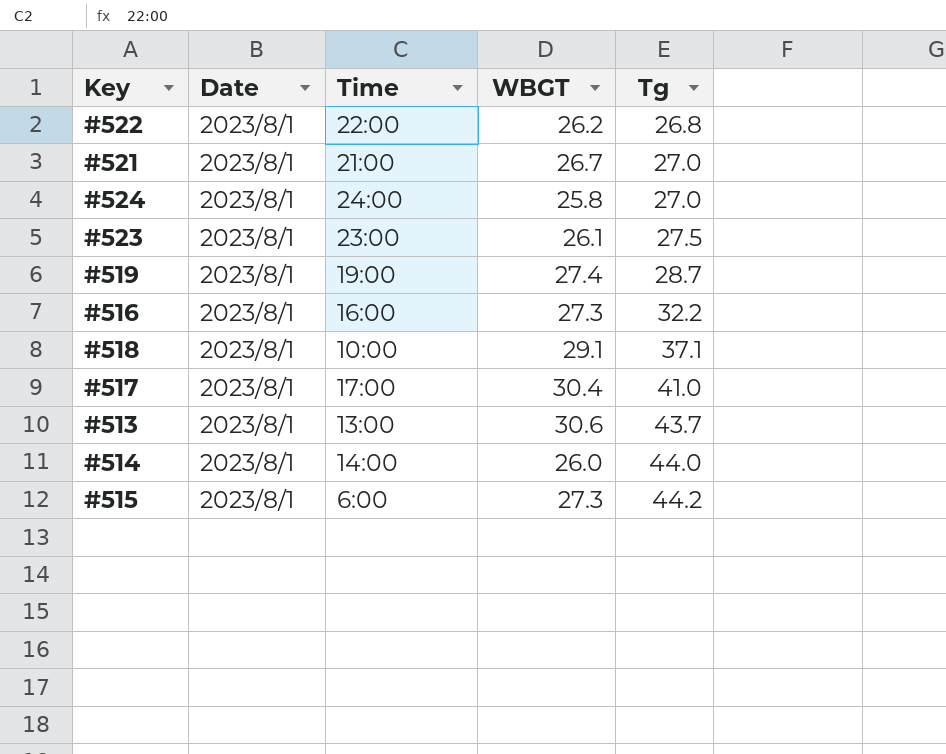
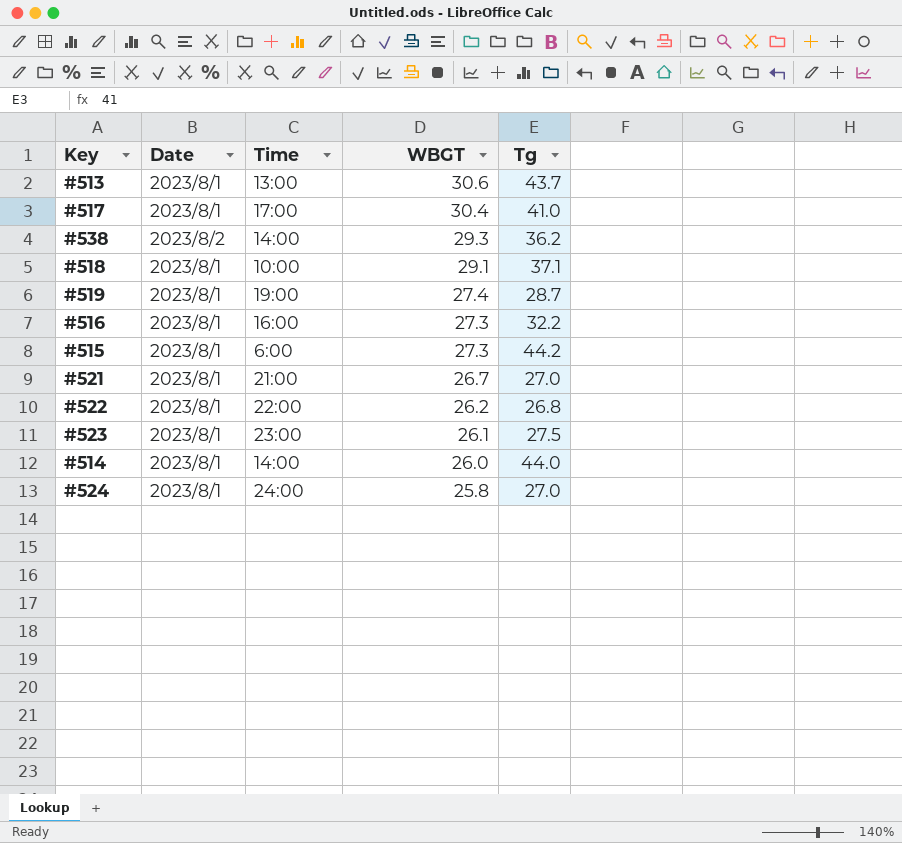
row order: Tg ascending -> WBGT descending
row #538: none -> 2023/8/2 | 14:00 | 29.3 | 36.2

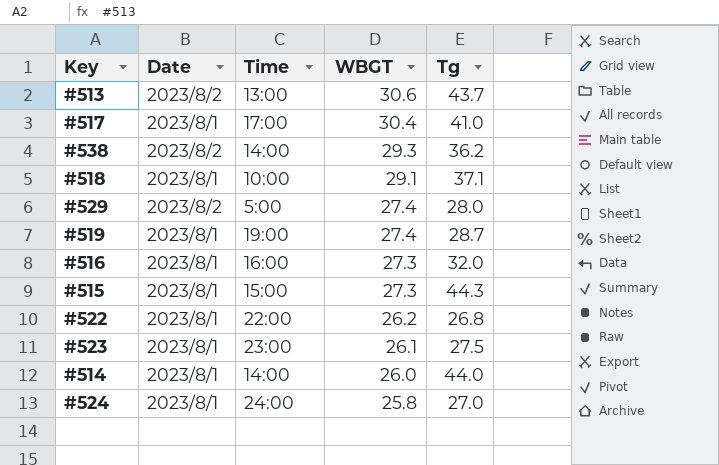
row #521: 2023/8/1 | 21:00 | 26.7 | 27.0 -> none
#513 | Date: 2023/8/1 -> 2023/8/2
row #529: none -> 2023/8/2 | 5:00 | 27.4 | 28.0
#516 | Tg: 32.2 -> 32.0
#515 | Time: 6:00 -> 15:00
#515 | Tg: 44.2 -> 44.3

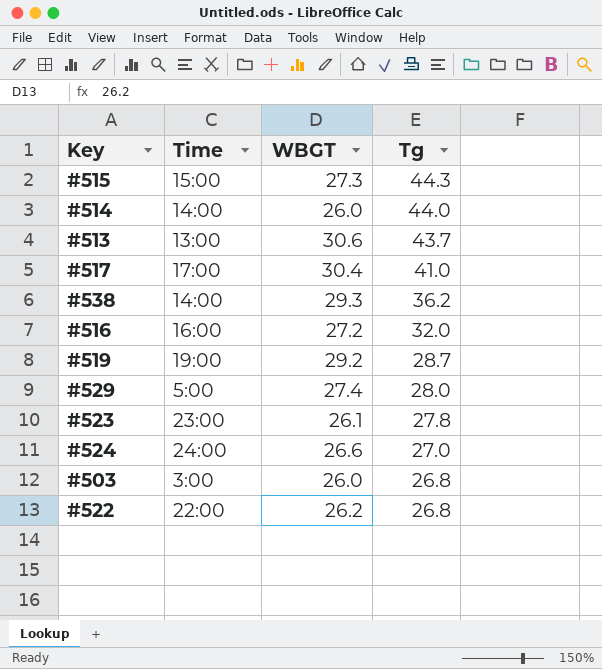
row order: WBGT descending -> Tg descending
column Date | position: 2 -> none
row #518: 2023/8/1 | 10:00 | 29.1 | 37.1 -> none
#516 | WBGT: 27.3 -> 27.2
#519 | WBGT: 27.4 -> 29.2
#523 | Tg: 27.5 -> 27.8
#524 | WBGT: 25.8 -> 26.6
row #503: none -> 3:00 | 26.0 | 26.8

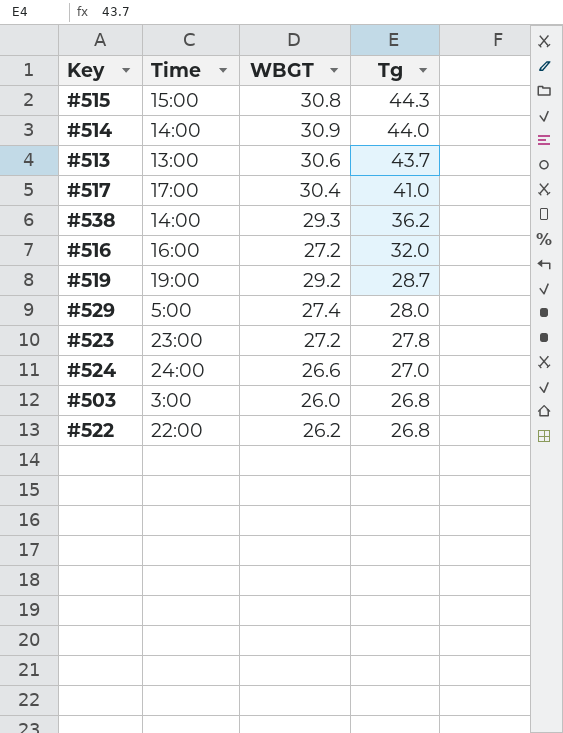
#515 | WBGT: 27.3 -> 30.8
#514 | WBGT: 26.0 -> 30.9
#523 | WBGT: 26.1 -> 27.2

